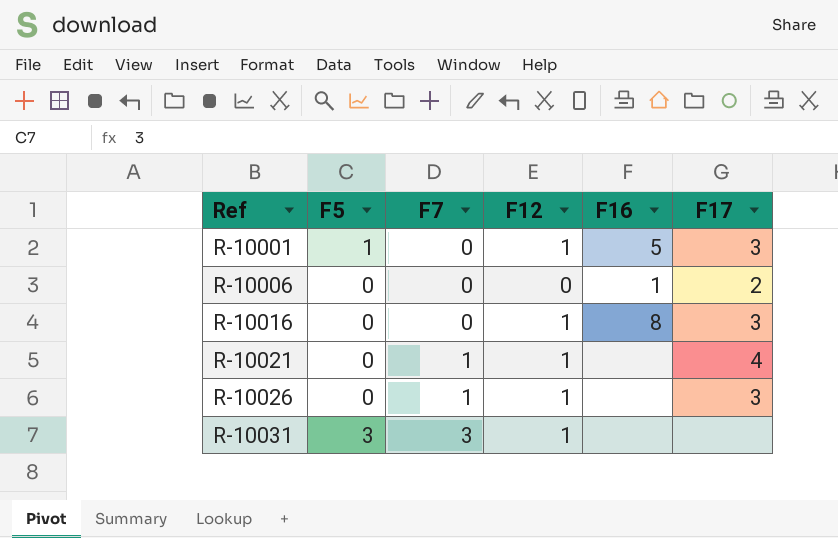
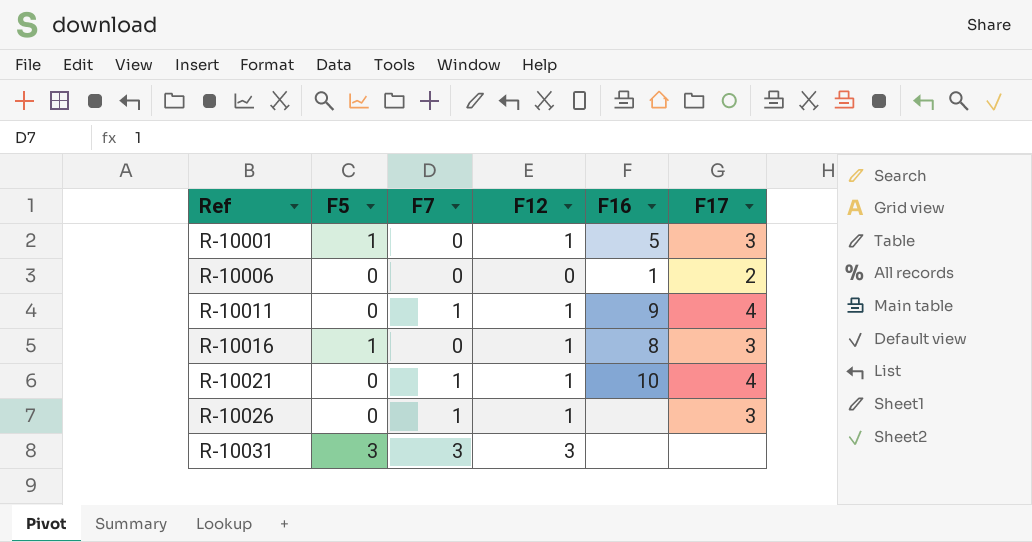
row R-10011: none -> 0 | 1 | 1 | 9 | 4
R-10016 | F5: 0 -> 1
R-10021 | F16: none -> 10
R-10031 | F12: 1 -> 3

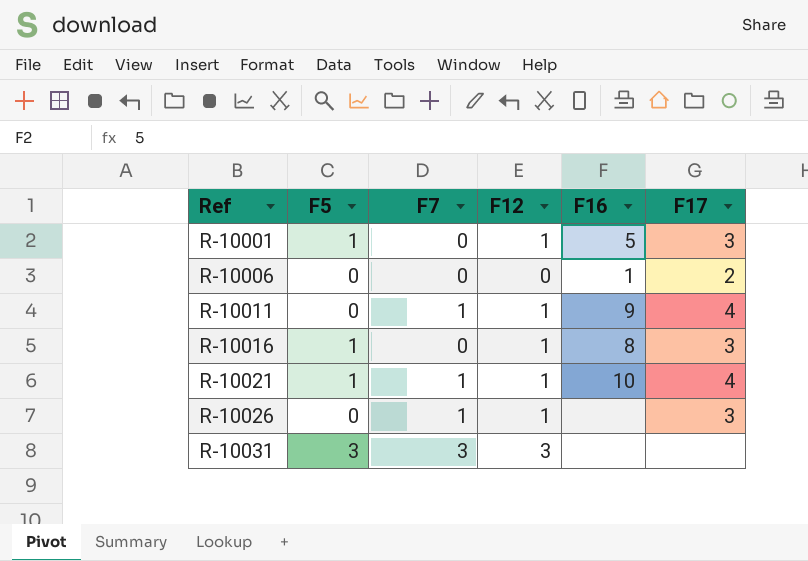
R-10021 | F5: 0 -> 1

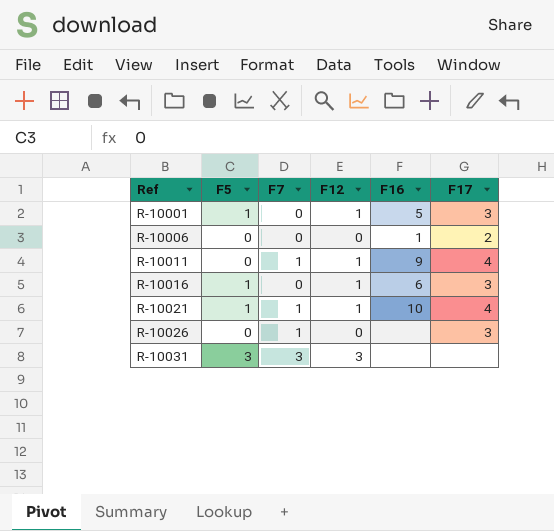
R-10016 | F16: 8 -> 6
R-10026 | F12: 1 -> 0

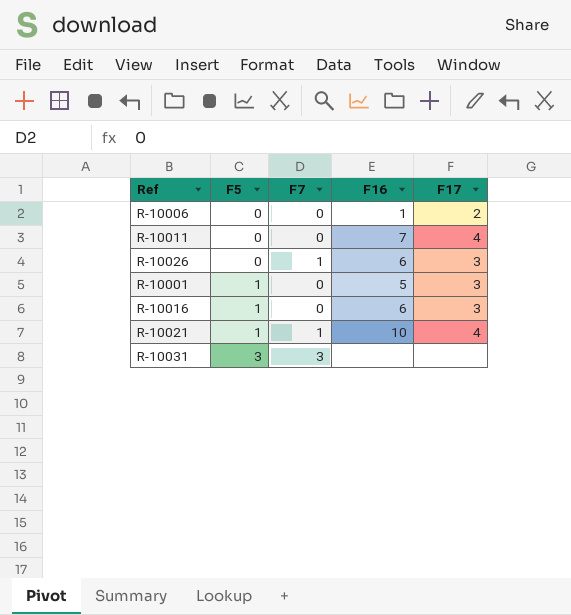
row order: Ref ascending -> F5 ascending
column F12 | position: 4 -> none
R-10011 | F7: 1 -> 0
R-10011 | F16: 9 -> 7
R-10026 | F16: none -> 6

